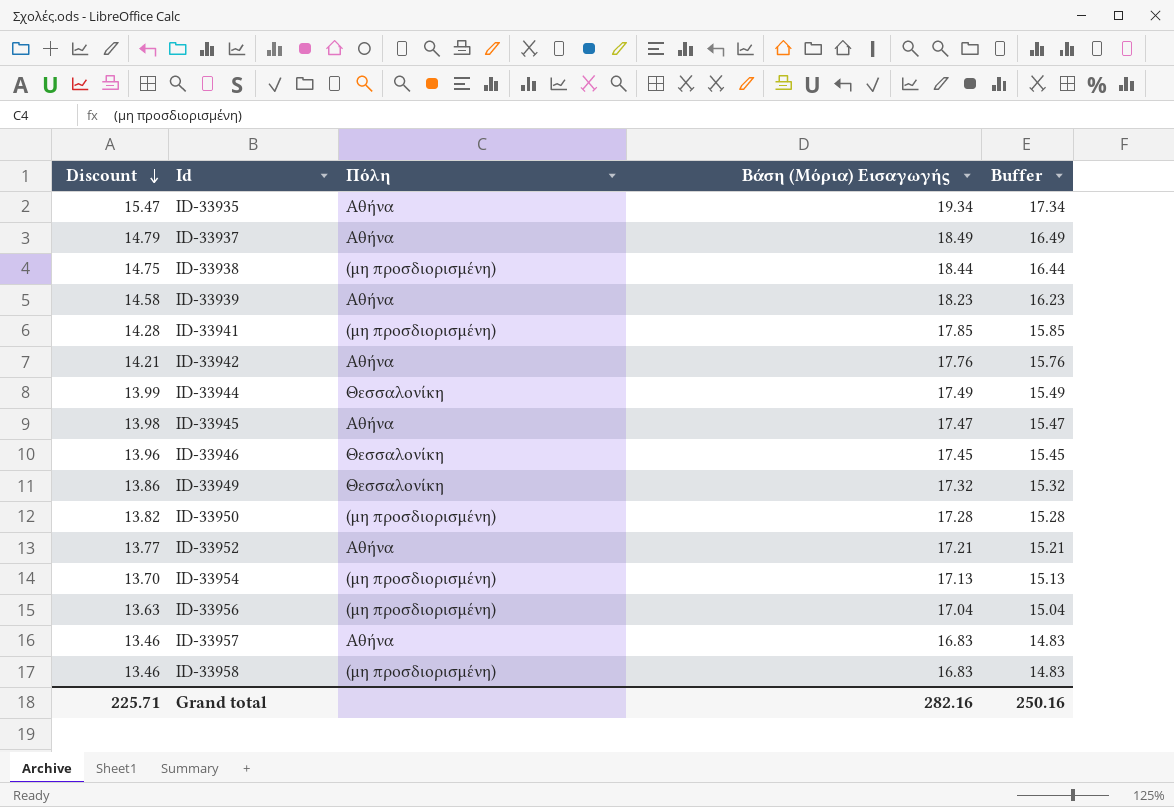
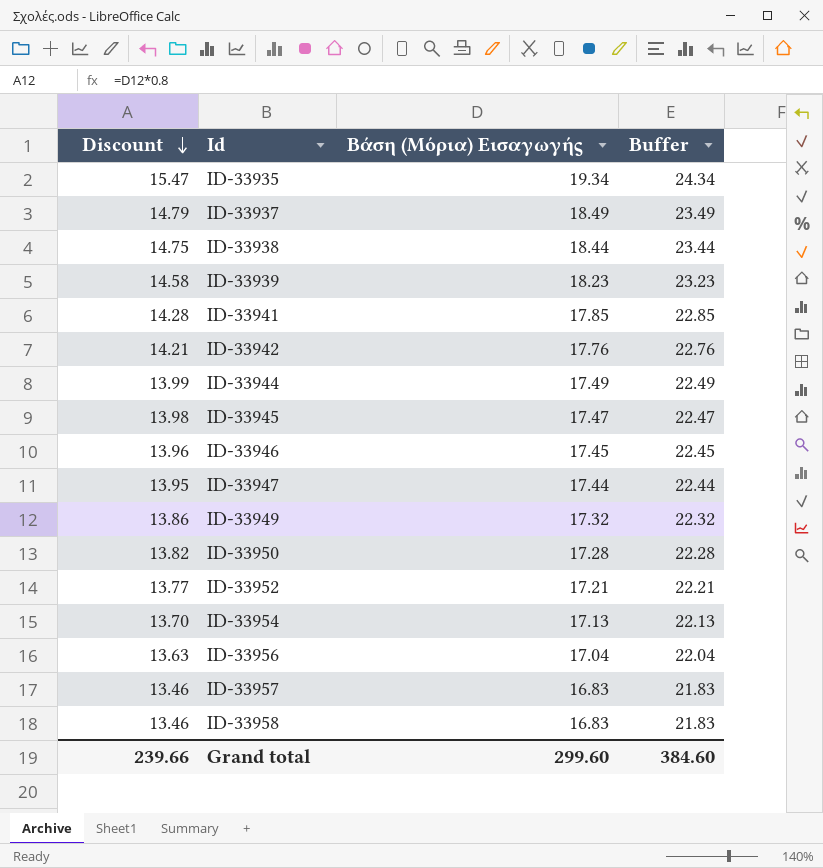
column Πόλη | position: 3 -> none
column Buffer | formula: [Βάση (Μόρια) Εισαγωγής] - 2 -> [Βάση (Μόρια) Εισαγωγής] + 5
row ID-33947: none -> 13.95 | 17.44 | 22.44
Grand total | Discount: 225.71 -> 239.66
Grand total | Βάση (Μόρια) Εισαγωγής: 282.16 -> 299.60
Grand total | Buffer: 250.16 -> 384.60

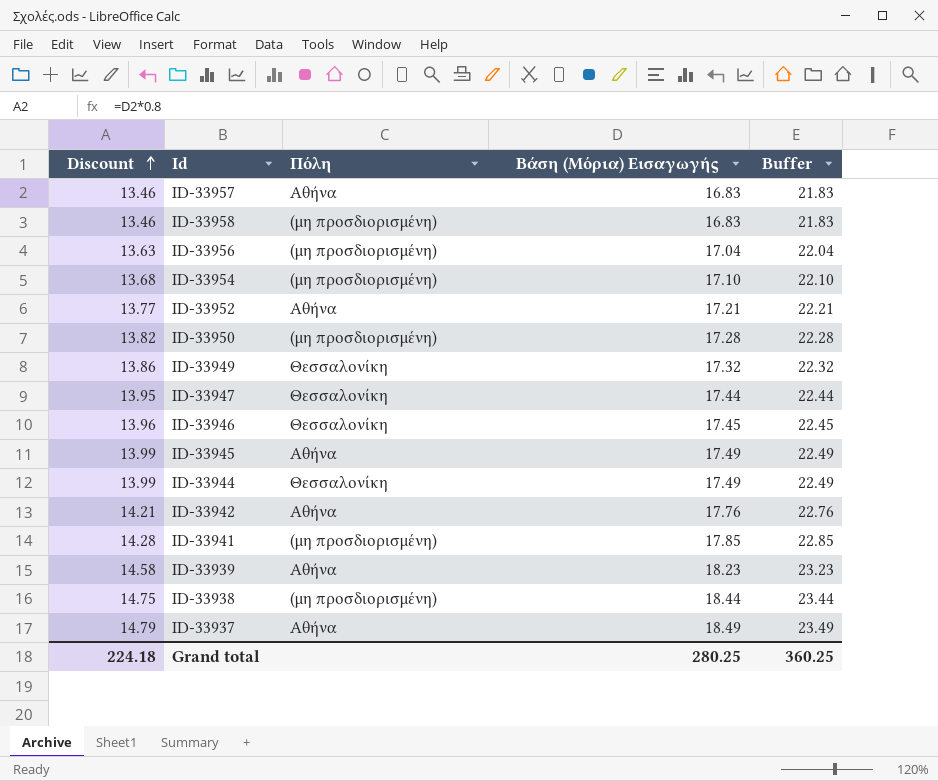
row order: Discount descending -> Discount ascending
column Πόλη | position: none -> 3
row ID-33935: 15.47 | 19.34 | 24.34 -> none
ID-33954 | Discount: 13.70 -> 13.68
ID-33954 | Βάση (Μόρια) Εισαγωγής: 17.13 -> 17.10
ID-33954 | Buffer: 22.13 -> 22.10
ID-33945 | Discount: 13.98 -> 13.99
ID-33945 | Βάση (Μόρια) Εισαγωγής: 17.47 -> 17.49
ID-33945 | Buffer: 22.47 -> 22.49
Grand total | Discount: 239.66 -> 224.18
Grand total | Βάση (Μόρια) Εισαγωγής: 299.60 -> 280.25
Grand total | Buffer: 384.60 -> 360.25

